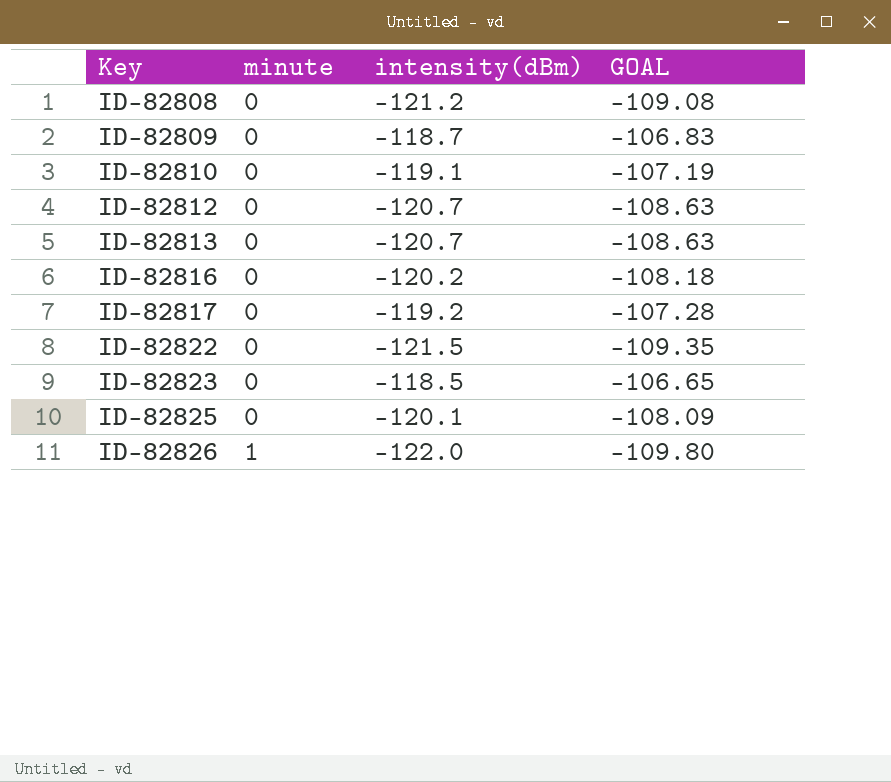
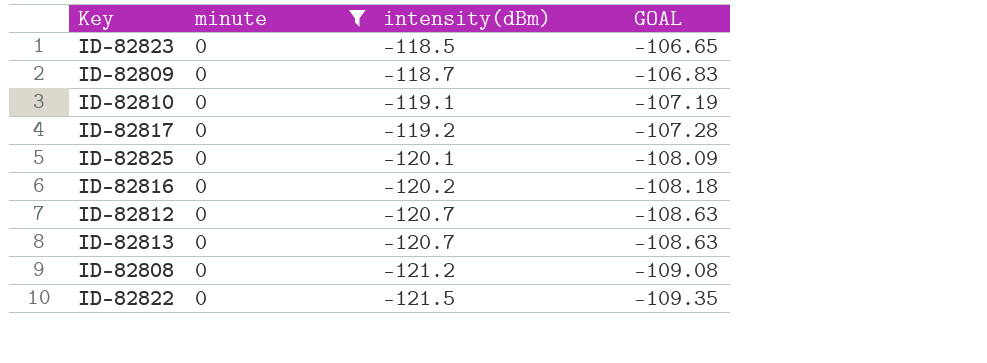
filter: none -> minute = 0
row order: Key ascending -> intensity(dBm) descending

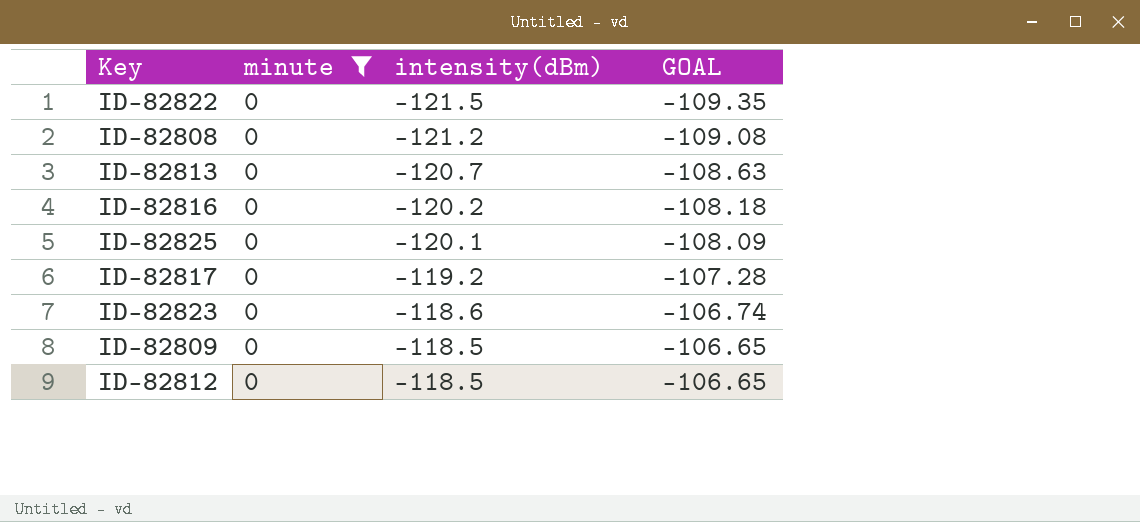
row order: intensity(dBm) descending -> intensity(dBm) ascending
row ID-82810: 0 | -119.1 | -107.19 -> none
ID-82823 | intensity(dBm): -118.5 -> -118.6
ID-82823 | GOAL: -106.65 -> -106.74
ID-82809 | intensity(dBm): -118.7 -> -118.5
ID-82809 | GOAL: -106.83 -> -106.65
ID-82812 | intensity(dBm): -120.7 -> -118.5
ID-82812 | GOAL: -108.63 -> -106.65

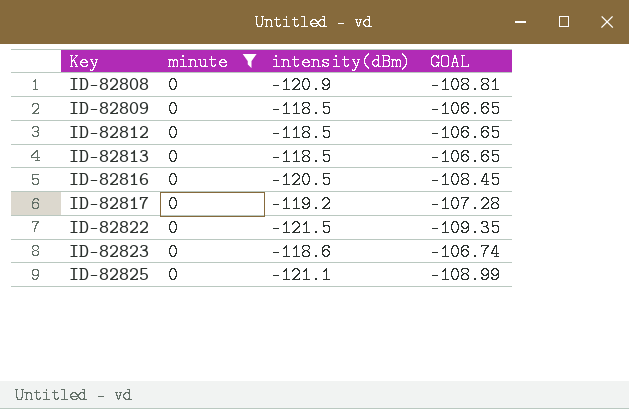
row order: intensity(dBm) ascending -> Key ascending
ID-82808 | intensity(dBm): -121.2 -> -120.9
ID-82808 | GOAL: -109.08 -> -108.81
ID-82813 | intensity(dBm): -120.7 -> -118.5
ID-82813 | GOAL: -108.63 -> -106.65
ID-82816 | intensity(dBm): -120.2 -> -120.5
ID-82816 | GOAL: -108.18 -> -108.45
ID-82825 | intensity(dBm): -120.1 -> -121.1
ID-82825 | GOAL: -108.09 -> -108.99

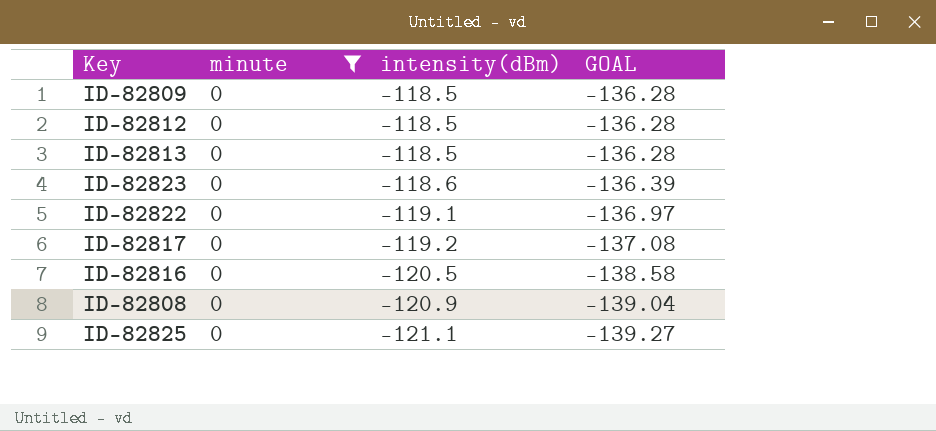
row order: Key ascending -> intensity(dBm) descending
column GOAL | formula: [intensity(dBm)] * 0.9 -> [intensity(dBm)] * 1.15
ID-82822 | intensity(dBm): -121.5 -> -119.1

